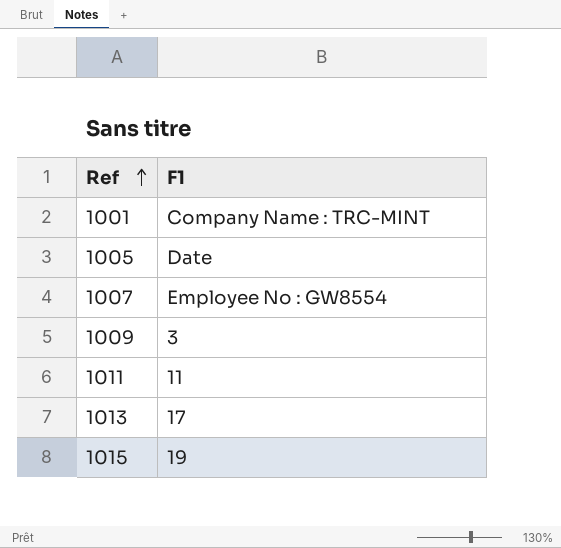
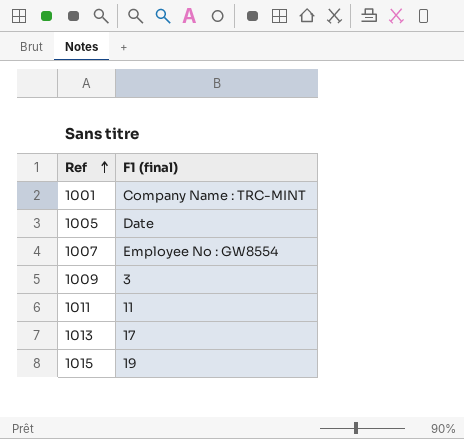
column name: F1 -> F1 (final)

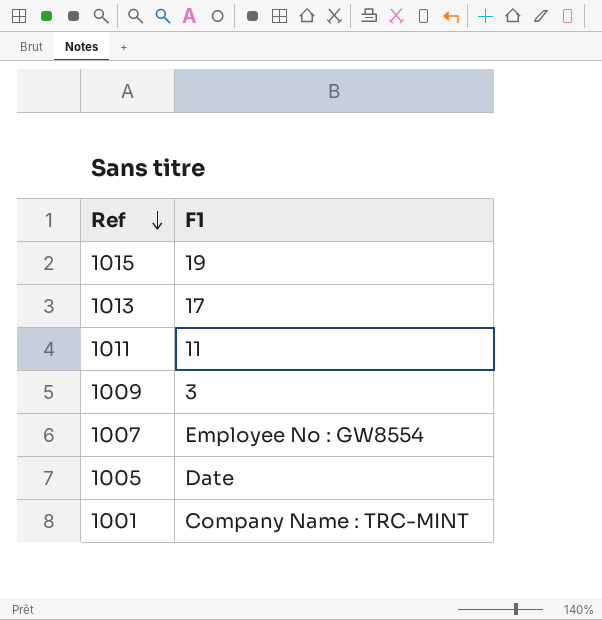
row order: Ref ascending -> Ref descending
column name: F1 (final) -> F1

